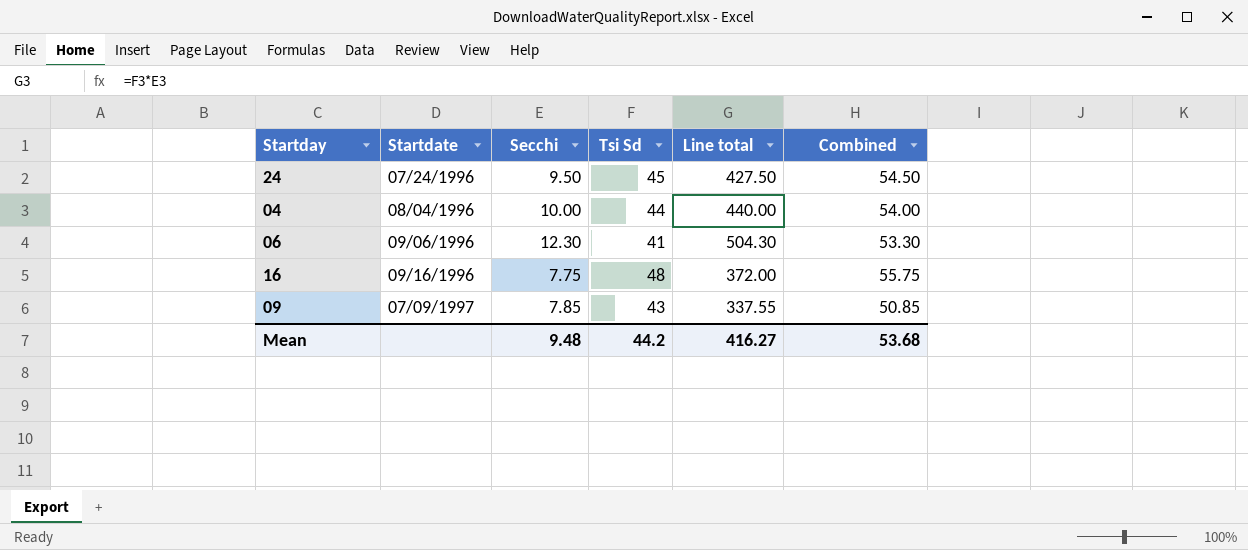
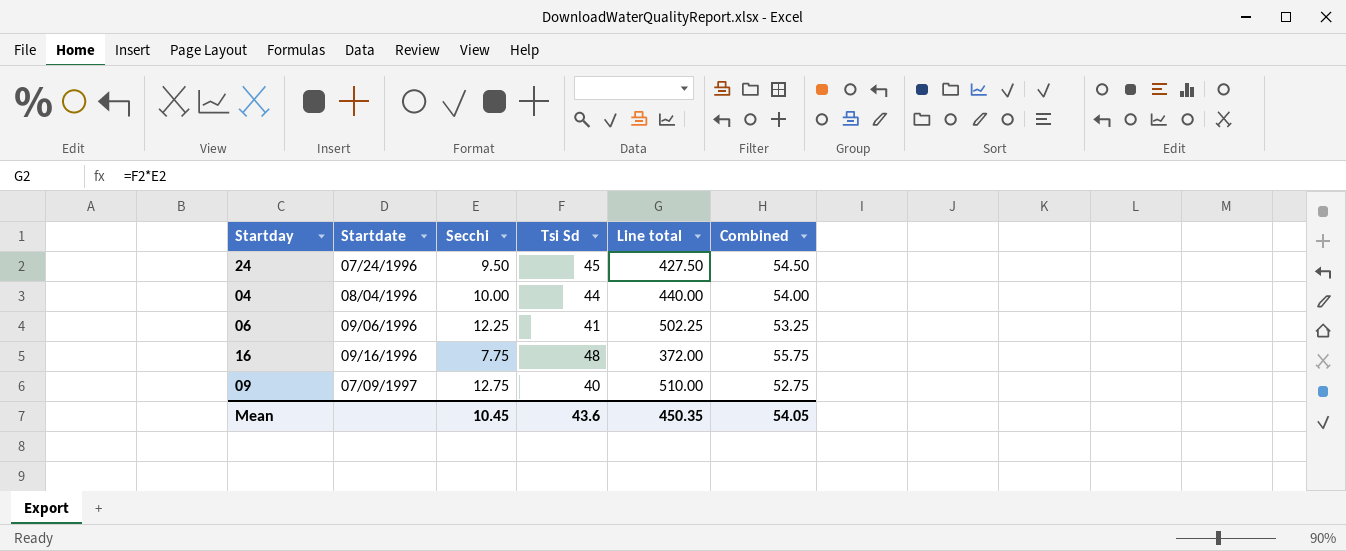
06 | Secchi: 12.30 -> 12.25
06 | Line total: 504.30 -> 502.25
06 | Combined: 53.30 -> 53.25
09 | Secchi: 7.85 -> 12.75
09 | Tsi Sd: 43 -> 40
09 | Line total: 337.55 -> 510.00
09 | Combined: 50.85 -> 52.75
Mean | Secchi: 9.48 -> 10.45
Mean | Tsi Sd: 44.2 -> 43.6
Mean | Line total: 416.27 -> 450.35
Mean | Combined: 53.68 -> 54.05

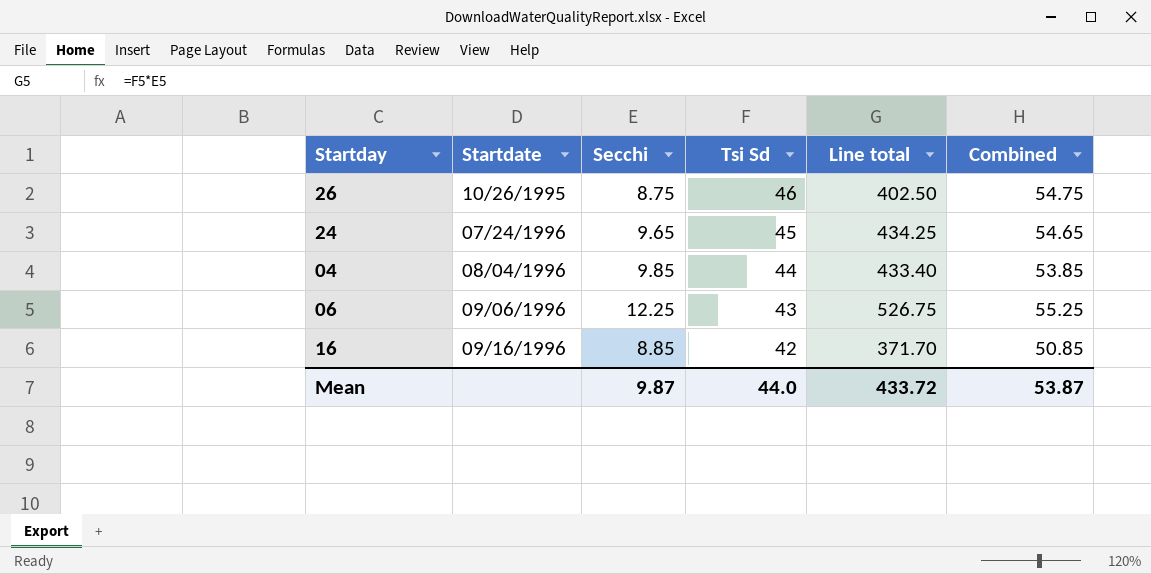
row 09: 07/09/1997 | 12.75 | 40 | 510.00 | 52.75 -> none
row 26: none -> 10/26/1995 | 8.75 | 46 | 402.50 | 54.75
24 | Secchi: 9.50 -> 9.65
24 | Line total: 427.50 -> 434.25
24 | Combined: 54.50 -> 54.65
04 | Secchi: 10.00 -> 9.85
04 | Line total: 440.00 -> 433.40
04 | Combined: 54.00 -> 53.85
06 | Tsi Sd: 41 -> 43
06 | Line total: 502.25 -> 526.75
06 | Combined: 53.25 -> 55.25
16 | Secchi: 7.75 -> 8.85
16 | Tsi Sd: 48 -> 42
16 | Line total: 372.00 -> 371.70
16 | Combined: 55.75 -> 50.85
Mean | Secchi: 10.45 -> 9.87
Mean | Tsi Sd: 43.6 -> 44.0
Mean | Line total: 450.35 -> 433.72
Mean | Combined: 54.05 -> 53.87

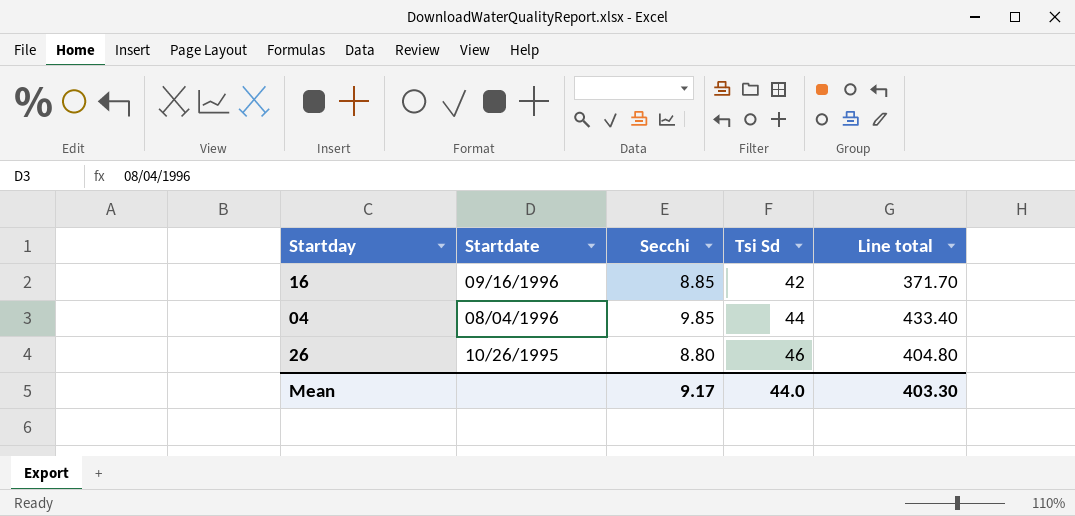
row order: Startdate ascending -> Startdate descending
column Combined | formula: [Secchi] + [Tsi Sd] -> none
row 24: 07/24/1996 | 9.65 | 45 | 434.25 | 54.65 -> none
row 06: 09/06/1996 | 12.25 | 43 | 526.75 | 55.25 -> none
26 | Secchi: 8.75 -> 8.80
26 | Line total: 402.50 -> 404.80
Mean | Secchi: 9.87 -> 9.17
Mean | Line total: 433.72 -> 403.30

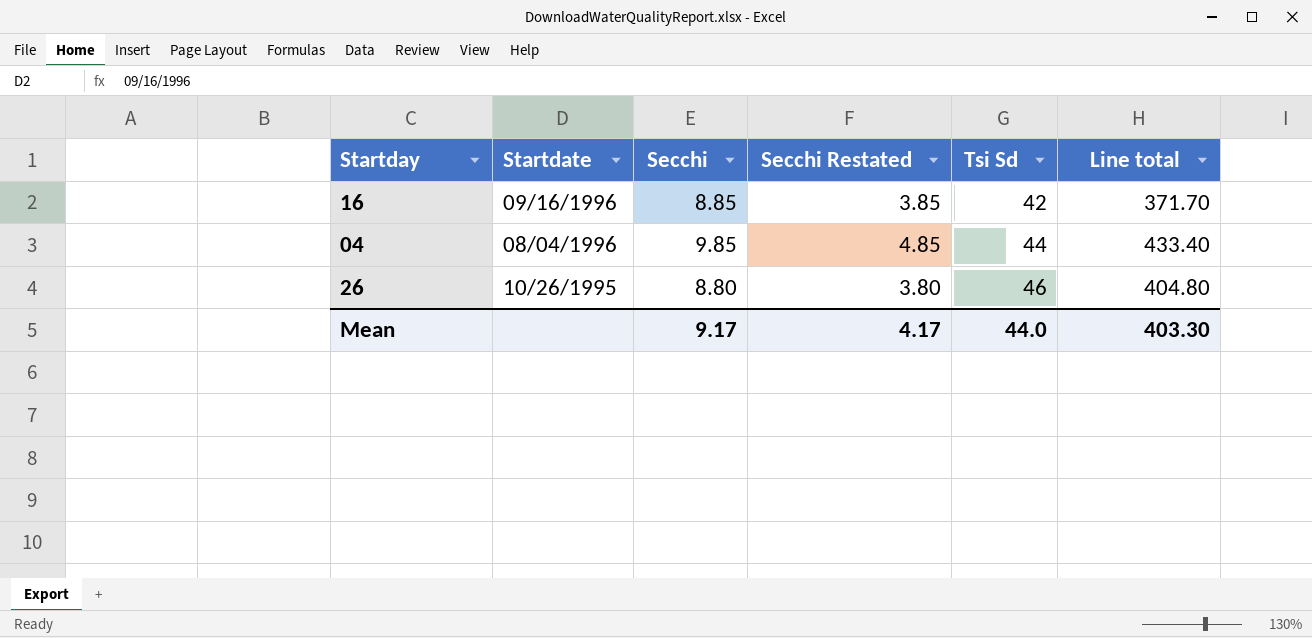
column Secchi Restated | formula: none -> [Secchi] - 5

